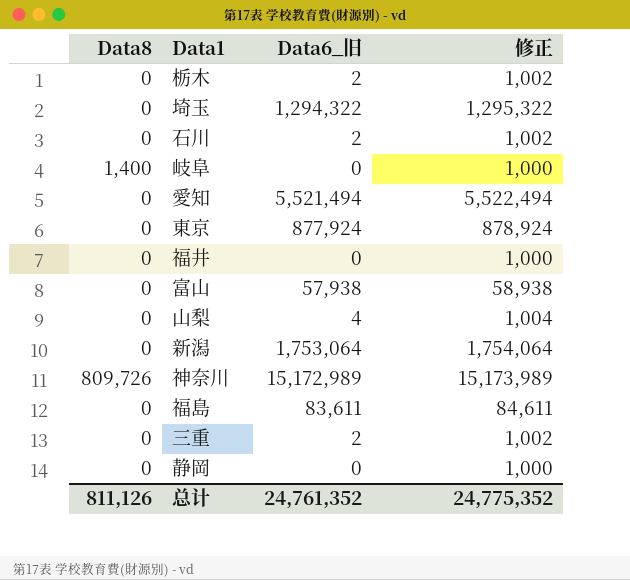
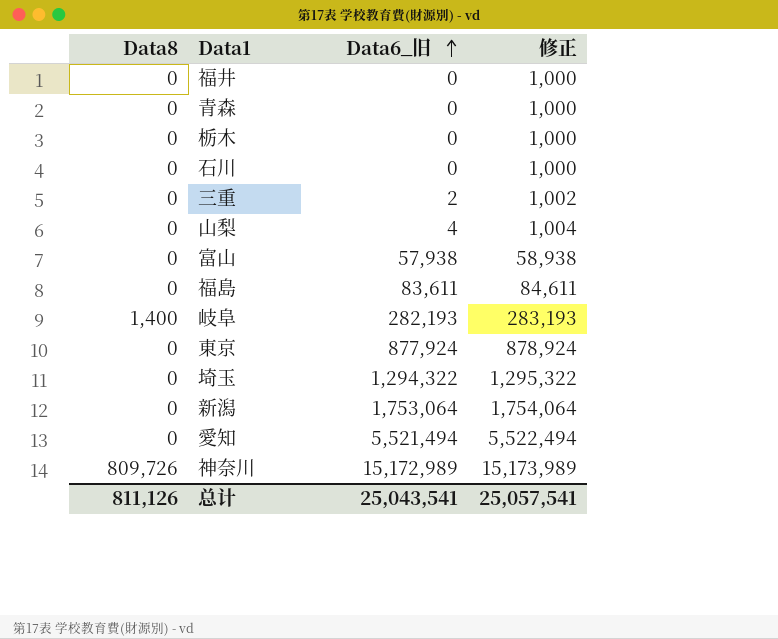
row order: none -> Data6_旧 ascending
row 静岡: 0 | 0 | 1,000 -> none
row 青森: none -> 0 | 0 | 1,000
栃木 | Data6_旧: 2 -> 0
栃木 | 修正: 1,002 -> 1,000
石川 | Data6_旧: 2 -> 0
石川 | 修正: 1,002 -> 1,000
岐阜 | Data6_旧: 0 -> 282,193
岐阜 | 修正: 1,000 -> 283,193
总计 | Data6_旧: 24,761,352 -> 25,043,541
总计 | 修正: 24,775,352 -> 25,057,541

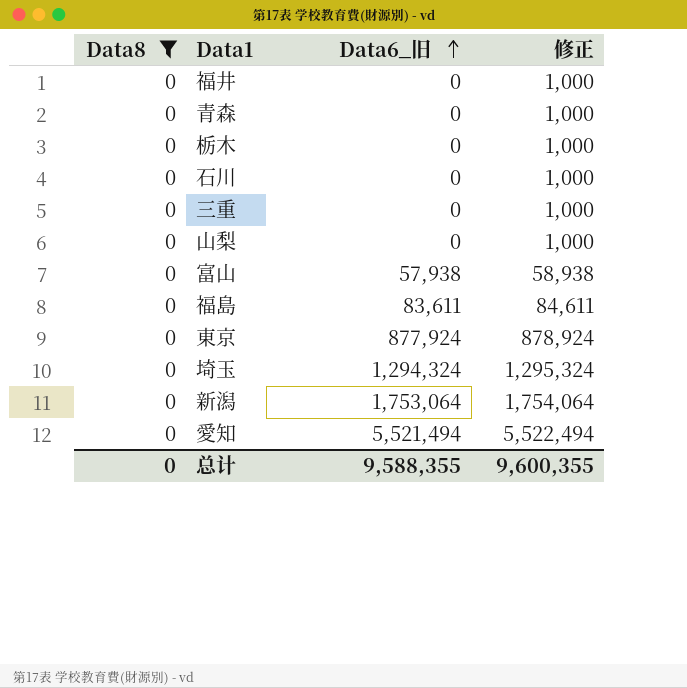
filter: none -> Data8 = 0
三重 | Data6_旧: 2 -> 0
三重 | 修正: 1,002 -> 1,000
山梨 | Data6_旧: 4 -> 0
山梨 | 修正: 1,004 -> 1,000
埼玉 | Data6_旧: 1,294,322 -> 1,294,324
埼玉 | 修正: 1,295,322 -> 1,295,324
总计 | Data8: 811,126 -> 0
总计 | Data6_旧: 25,043,541 -> 9,588,355
总计 | 修正: 25,057,541 -> 9,600,355

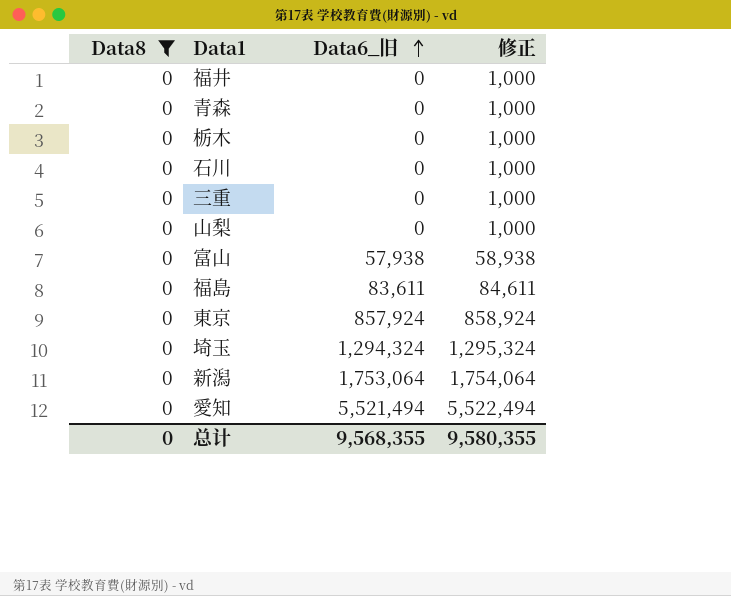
東京 | Data6_旧: 877,924 -> 857,924
東京 | 修正: 878,924 -> 858,924
总计 | Data6_旧: 9,588,355 -> 9,568,355
总计 | 修正: 9,600,355 -> 9,580,355

